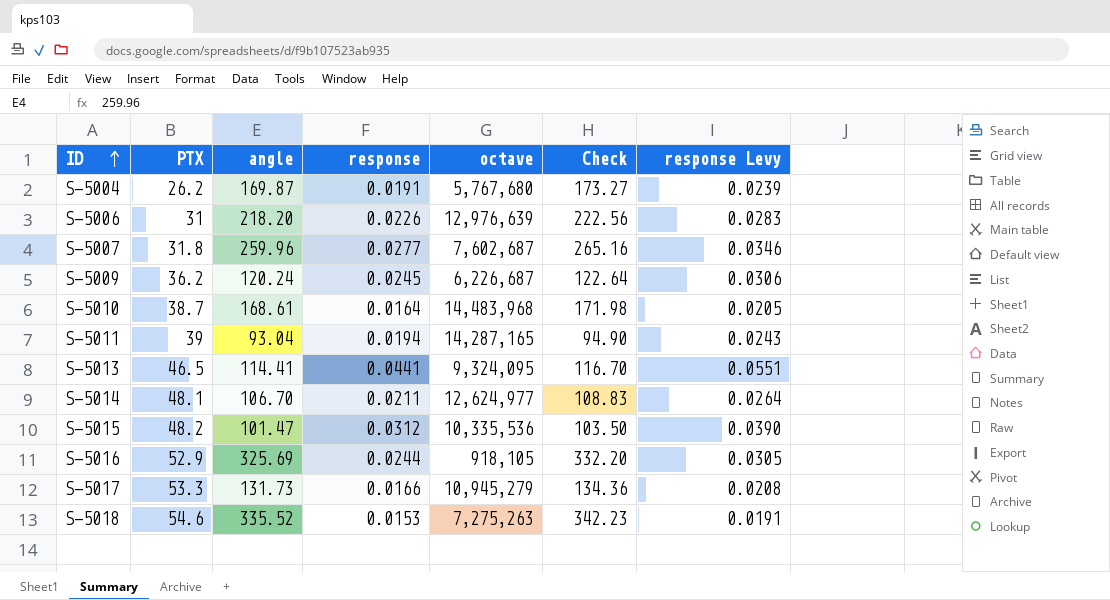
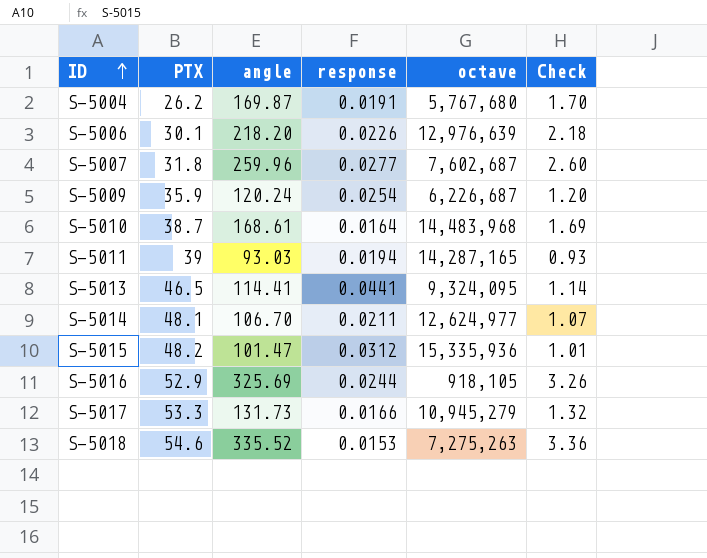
column response Levy | formula: [response] * 1.25 -> none
column Check | formula: [angle] * 1.02 -> [angle] * 0.01
S-5006 | PTX: 31 -> 30.1
S-5009 | PTX: 36.2 -> 35.9
S-5009 | response: 0.0245 -> 0.0254
S-5011 | angle: 93.04 -> 93.03
S-5015 | octave: 10,335,536 -> 15,335,936

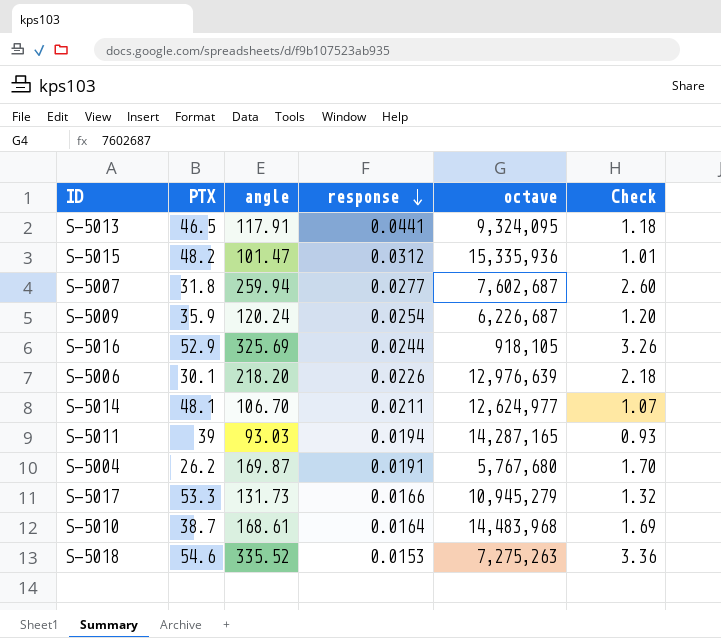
row order: ID ascending -> response descending
S-5013 | angle: 114.41 -> 117.91
S-5013 | Check: 1.14 -> 1.18
S-5007 | angle: 259.96 -> 259.94

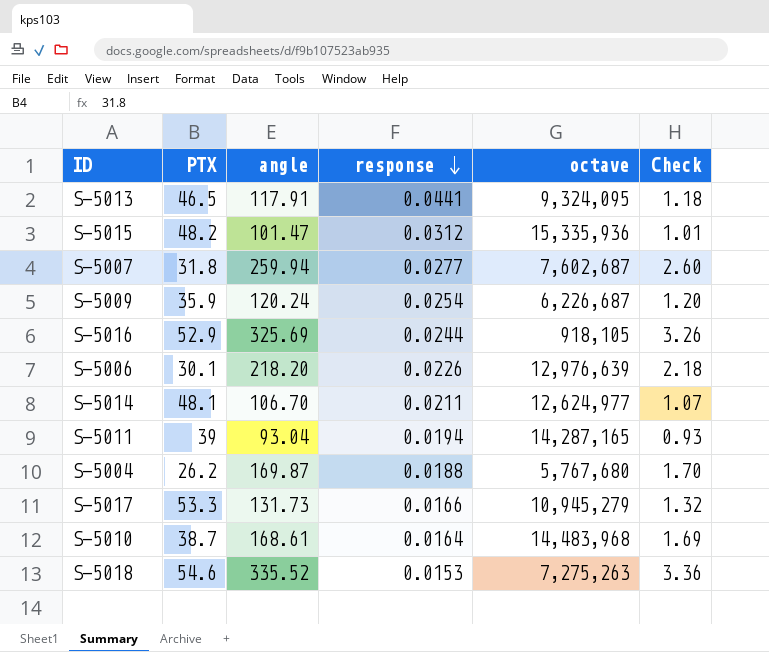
S-5011 | angle: 93.03 -> 93.04
S-5004 | response: 0.0191 -> 0.0188

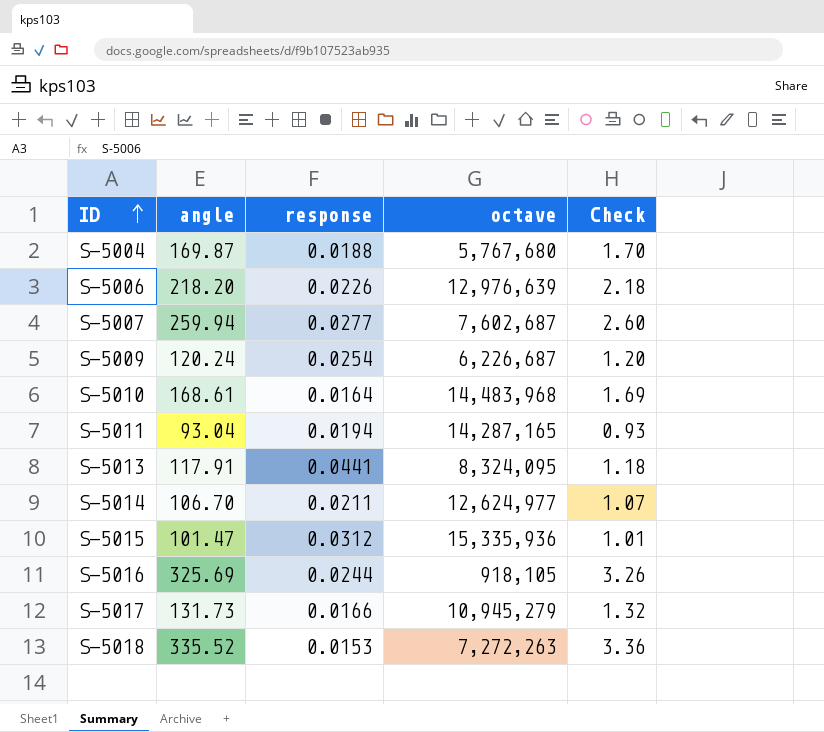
row order: response descending -> ID ascending
column PTX | position: 2 -> none
S-5013 | octave: 9,324,095 -> 8,324,095
S-5018 | octave: 7,275,263 -> 7,272,263

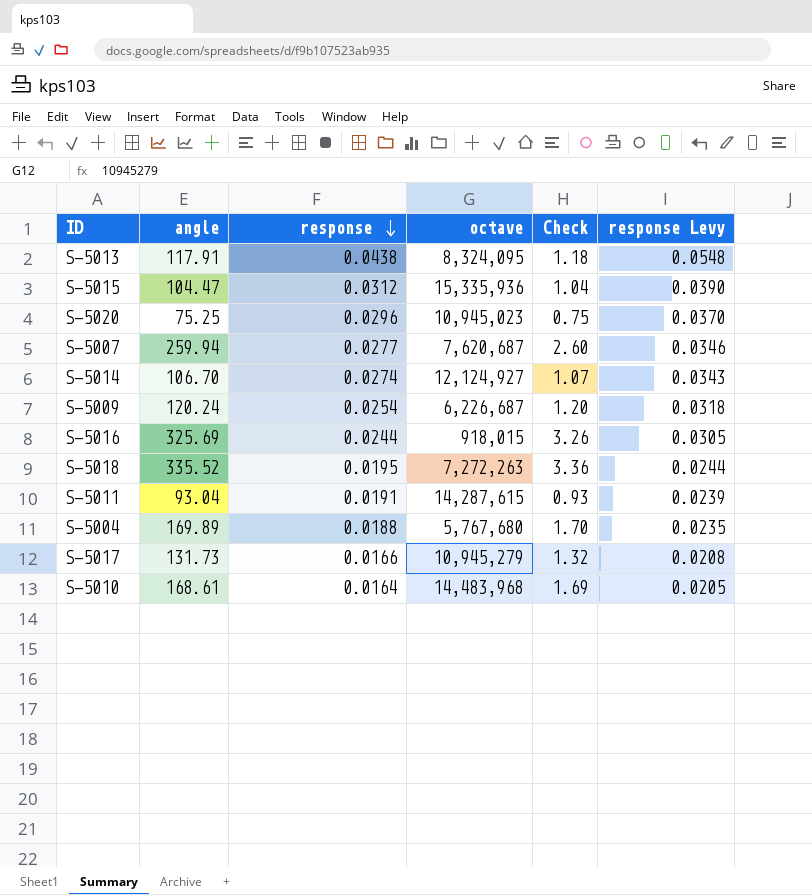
row order: ID ascending -> response descending
column response Levy | formula: none -> [response] * 1.25
row S-5006: 218.20 | 0.0226 | 12,976,639 | 2.18 -> none
S-5013 | response: 0.0441 -> 0.0438
S-5015 | angle: 101.47 -> 104.47
S-5015 | Check: 1.01 -> 1.04
row S-5020: none -> 75.25 | 0.0296 | 10,945,023 | 0.75 | 0.0370
S-5007 | octave: 7,602,687 -> 7,620,687
S-5014 | response: 0.0211 -> 0.0274
S-5014 | octave: 12,624,977 -> 12,124,927
S-5016 | octave: 918,105 -> 918,015
S-5018 | response: 0.0153 -> 0.0195
S-5011 | response: 0.0194 -> 0.0191
S-5011 | octave: 14,287,165 -> 14,287,615
S-5004 | angle: 169.87 -> 169.89

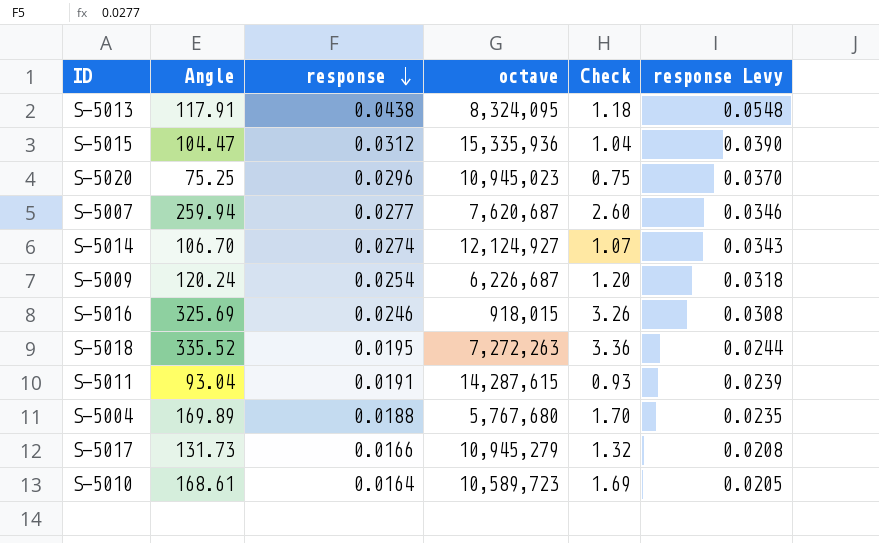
column name: angle -> Angle
S-5016 | response: 0.0244 -> 0.0246
S-5016 | response Levy: 0.0305 -> 0.0308
S-5010 | octave: 14,483,968 -> 10,589,723

